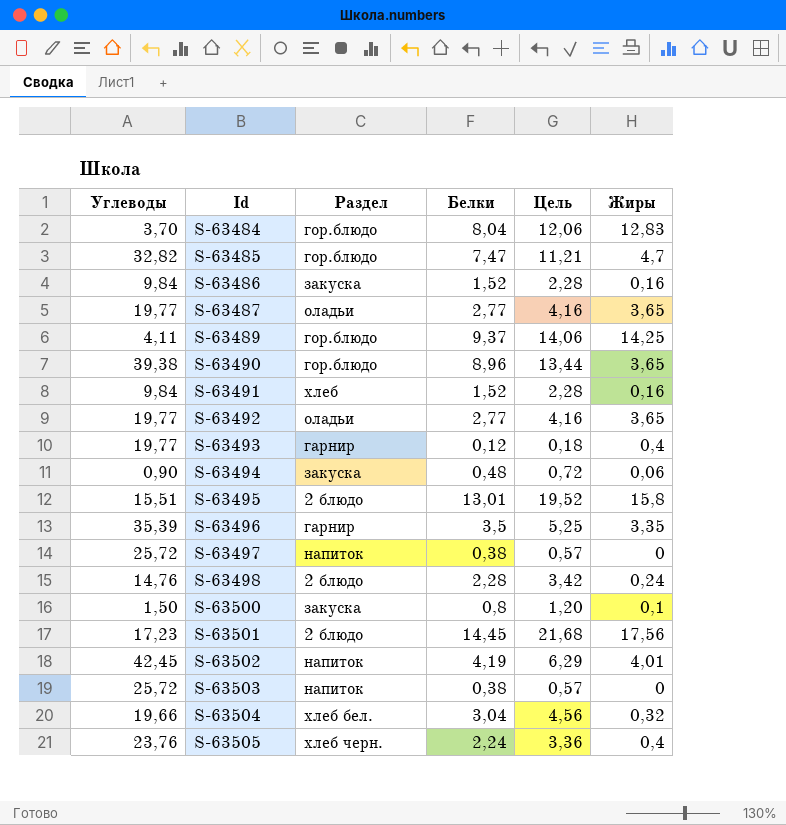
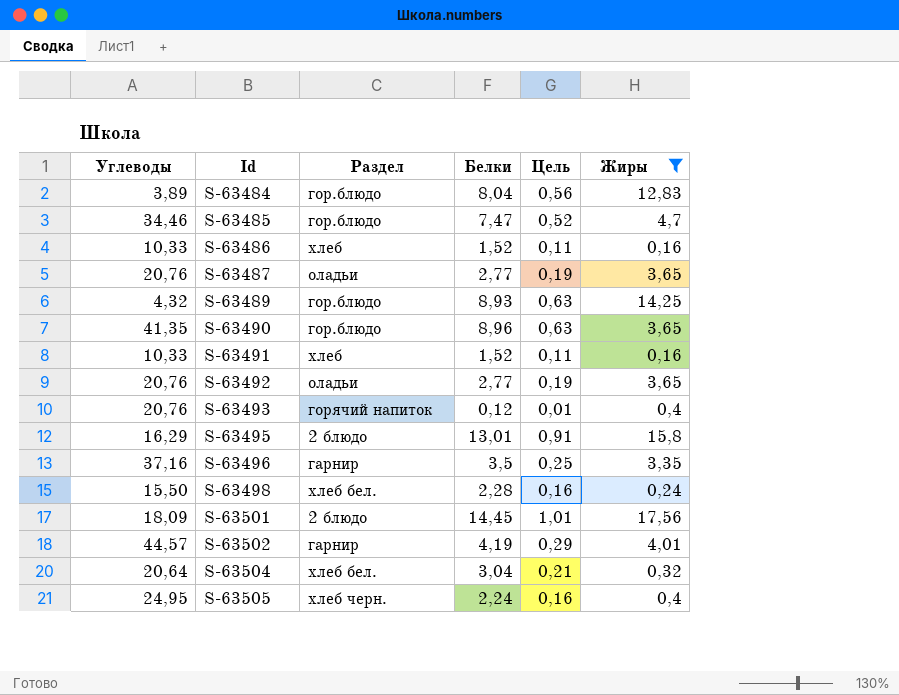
filter: none -> Жиры >= 0,16
column Цель | formula: [Белки] * 1,5 -> [Белки] * 0,07
S-63484 | Углеводы: 3,70 -> 3,89
S-63485 | Углеводы: 32,82 -> 34,46
S-63486 | Углеводы: 9,84 -> 10,33
S-63486 | Раздел: закуска -> хлеб
S-63487 | Углеводы: 19,77 -> 20,76
S-63489 | Углеводы: 4,11 -> 4,32
S-63489 | Белки: 9,37 -> 8,93
S-63490 | Углеводы: 39,38 -> 41,35
S-63491 | Углеводы: 9,84 -> 10,33
S-63492 | Углеводы: 19,77 -> 20,76
S-63493 | Углеводы: 19,77 -> 20,76
S-63493 | Раздел: гарнир -> горячий напиток
S-63495 | Углеводы: 15,51 -> 16,29
S-63496 | Углеводы: 35,39 -> 37,16
S-63498 | Углеводы: 14,76 -> 15,50
S-63498 | Раздел: 2 блюдо -> хлеб бел.
S-63501 | Углеводы: 17,23 -> 18,09
S-63502 | Углеводы: 42,45 -> 44,57
S-63502 | Раздел: напиток -> гарнир
S-63504 | Углеводы: 19,66 -> 20,64
S-63505 | Углеводы: 23,76 -> 24,95

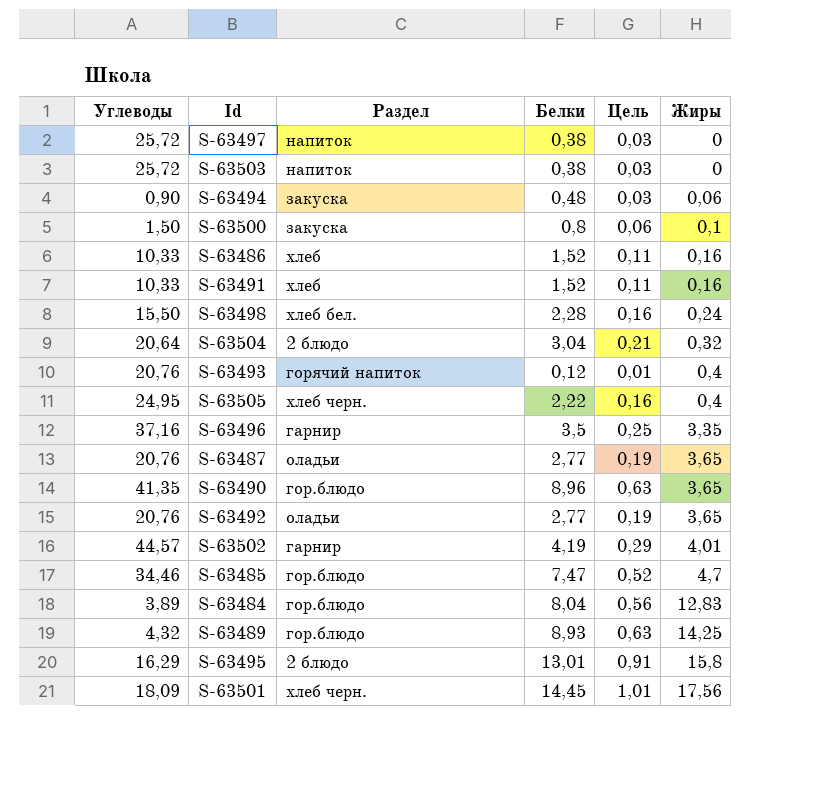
filter: Жиры >= 0,16 -> none
row order: Id ascending -> Жиры ascending
S-63504 | Раздел: хлеб бел. -> 2 блюдо
S-63505 | Белки: 2,24 -> 2,22
S-63501 | Раздел: 2 блюдо -> хлеб черн.

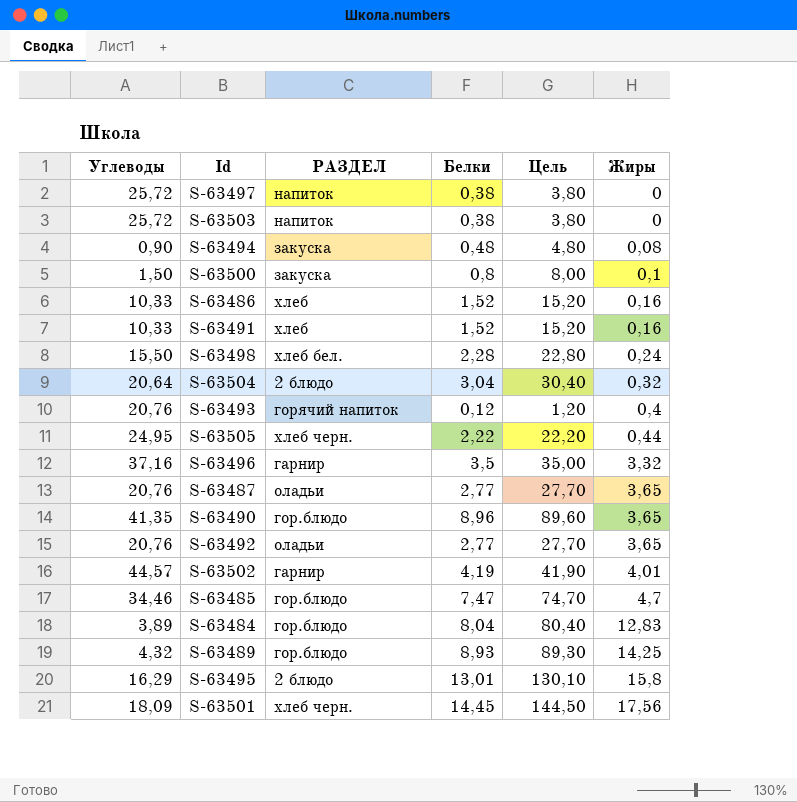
column name: Раздел -> РАЗДЕЛ
column Цель | formula: [Белки] * 0,07 -> [Белки] * 10
S-63494 | Жиры: 0,06 -> 0,08
S-63505 | Жиры: 0,4 -> 0,44
S-63496 | Жиры: 3,35 -> 3,32

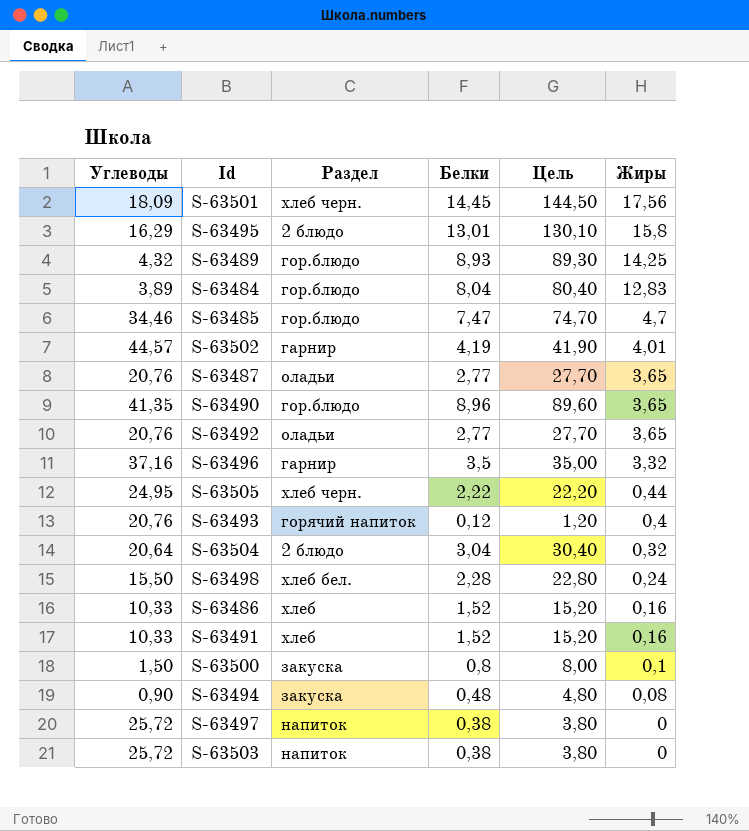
row order: Жиры ascending -> Жиры descending
column name: РАЗДЕЛ -> Раздел

